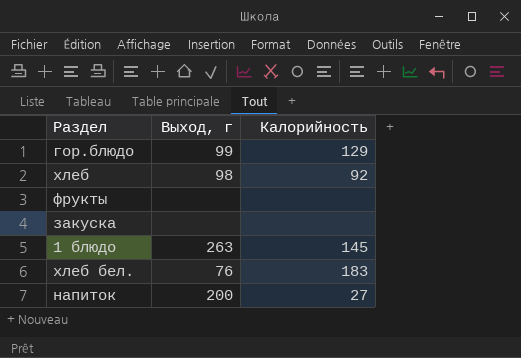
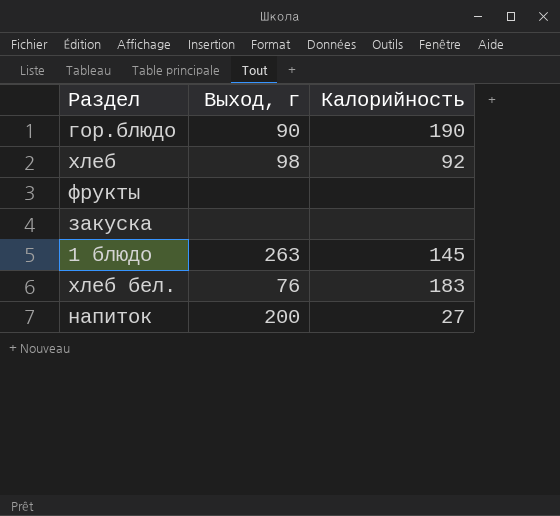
гор.блюдо | Выход, г: 99 -> 90
гор.блюдо | Калорийность: 129 -> 190

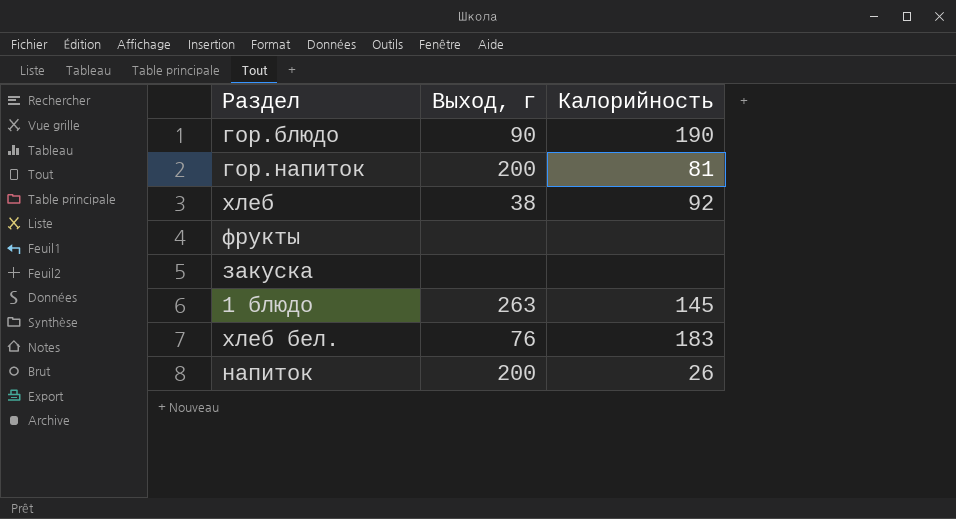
row гор.напиток: none -> 200 | 81
хлеб | Выход, г: 98 -> 38
напиток | Калорийность: 27 -> 26

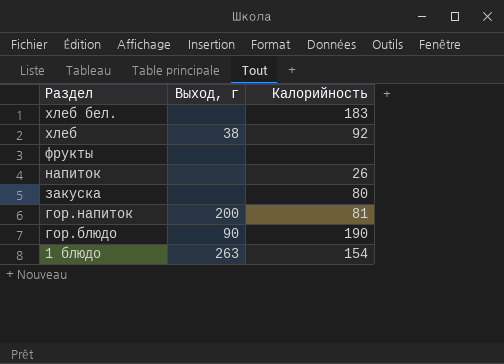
row order: none -> Раздел descending
хлеб бел. | Выход, г: 76 -> none
напиток | Выход, г: 200 -> none
закуска | Калорийность: none -> 80
1 блюдо | Калорийность: 145 -> 154

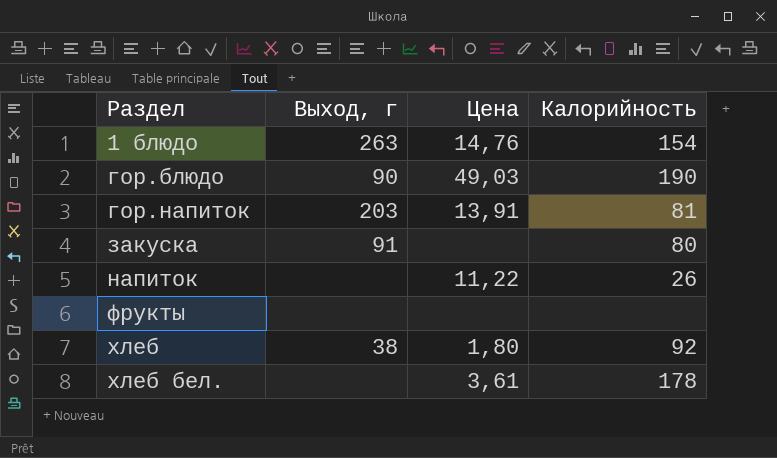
row order: Раздел descending -> Раздел ascending
column Цена | position: none -> 3
гор.напиток | Выход, г: 200 -> 203
закуска | Выход, г: none -> 91
хлеб бел. | Калорийность: 183 -> 178

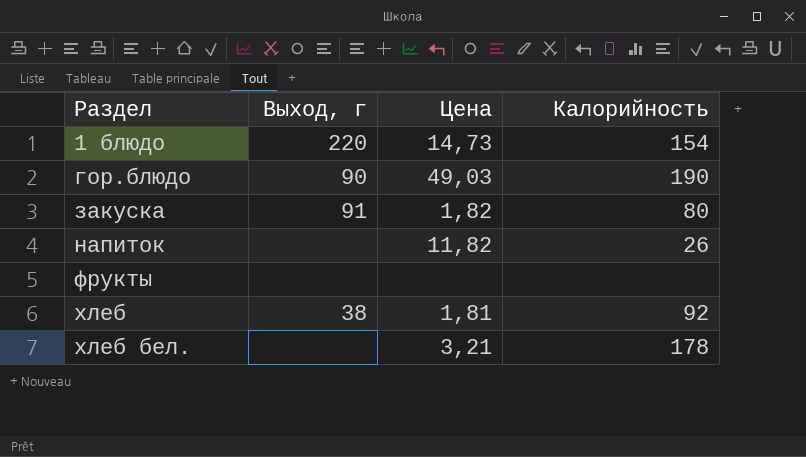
row гор.напиток: 203 | 13,91 | 81 -> none
1 блюдо | Выход, г: 263 -> 220
1 блюдо | Цена: 14,76 -> 14,73
закуска | Цена: none -> 1,82
напиток | Цена: 11,22 -> 11,82
хлеб | Цена: 1,80 -> 1,81
хлеб бел. | Цена: 3,61 -> 3,21

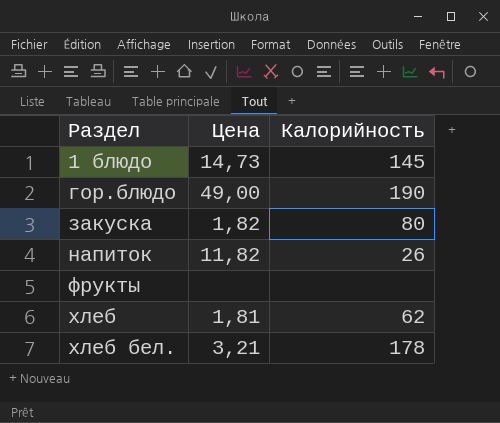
column Выход, г | position: 2 -> none
1 блюдо | Калорийность: 154 -> 145
гор.блюдо | Цена: 49,03 -> 49,00
хлеб | Калорийность: 92 -> 62

